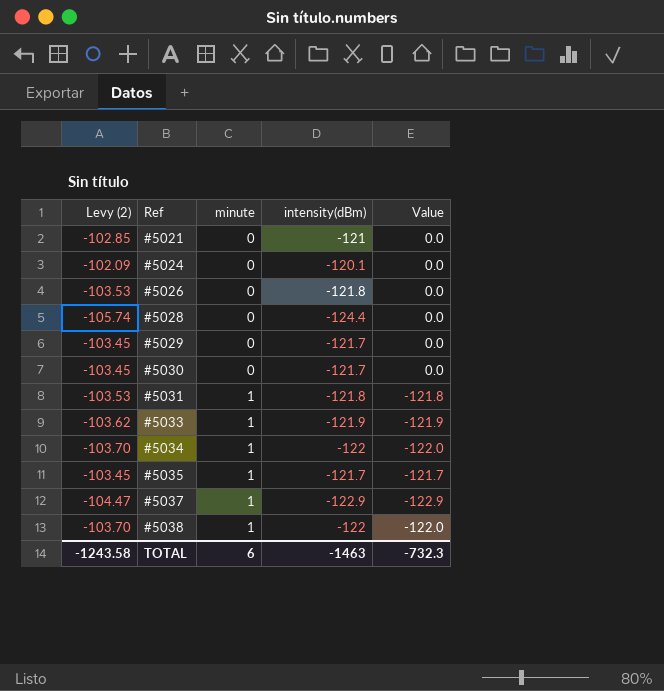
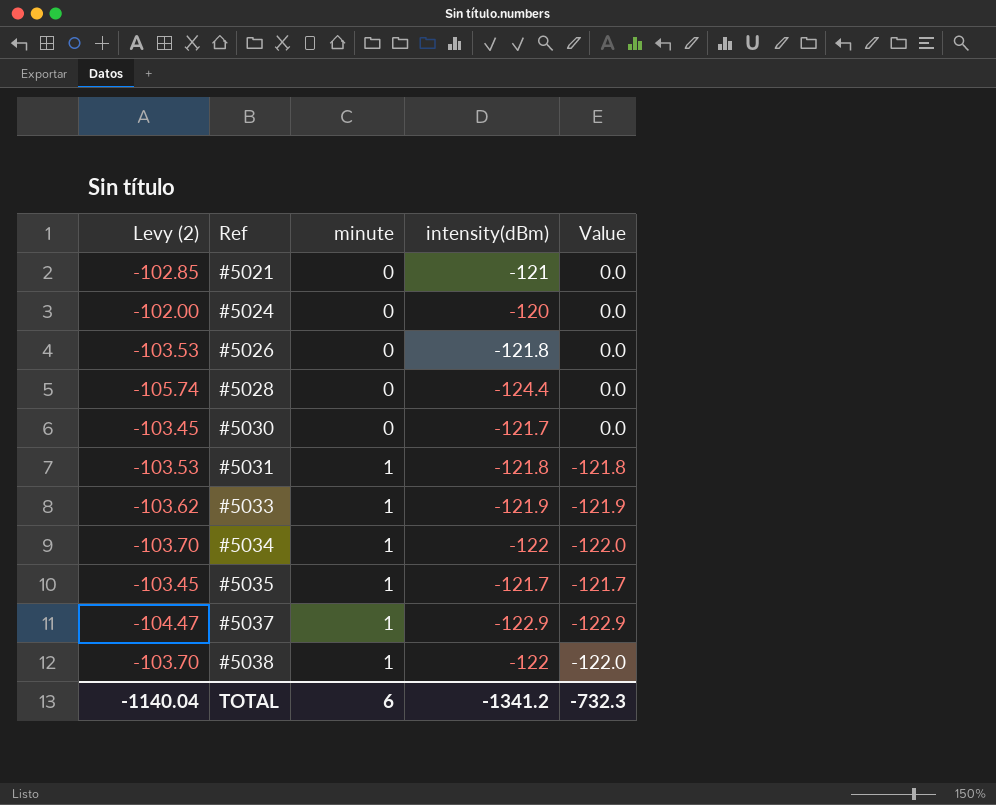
row #5029: -103.45 | 0 | -121.7 | 0.0 -> none
#5024 | Levy (2): -102.09 -> -102.00
#5024 | intensity(dBm): -120.1 -> -120
TOTAL | Levy (2): -1243.58 -> -1140.04
TOTAL | intensity(dBm): -1463 -> -1341.2

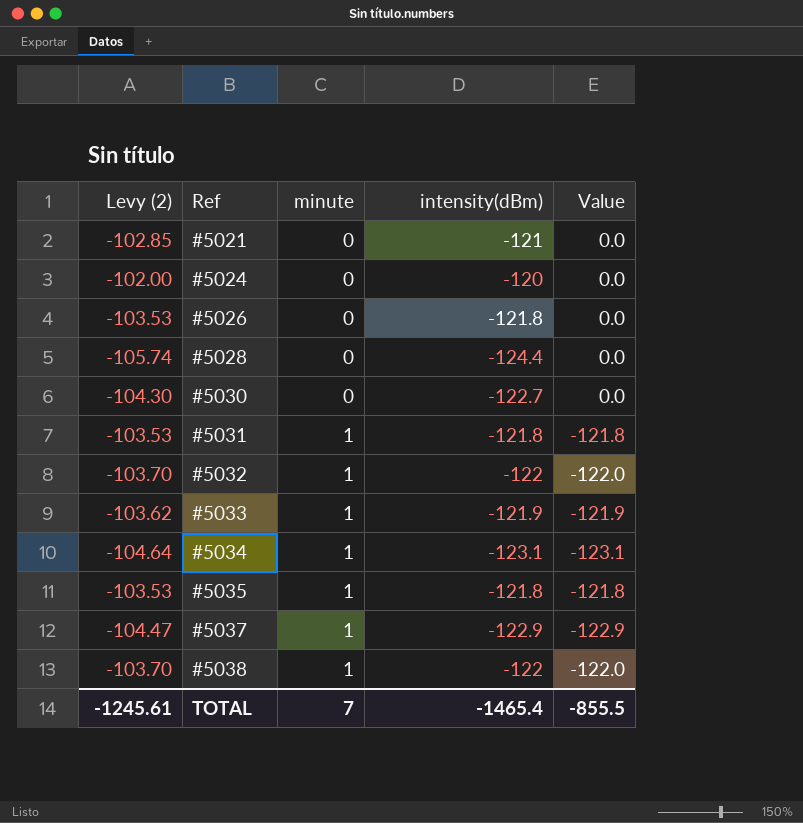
#5030 | Levy (2): -103.45 -> -104.30
#5030 | intensity(dBm): -121.7 -> -122.7
row #5032: none -> -103.70 | 1 | -122 | -122.0
#5034 | Levy (2): -103.70 -> -104.64
#5034 | intensity(dBm): -122 -> -123.1
#5034 | Value: -122.0 -> -123.1
#5035 | Levy (2): -103.45 -> -103.53
#5035 | intensity(dBm): -121.7 -> -121.8
#5035 | Value: -121.7 -> -121.8
TOTAL | Levy (2): -1140.04 -> -1245.61
TOTAL | minute: 6 -> 7
TOTAL | intensity(dBm): -1341.2 -> -1465.4
TOTAL | Value: -732.3 -> -855.5

